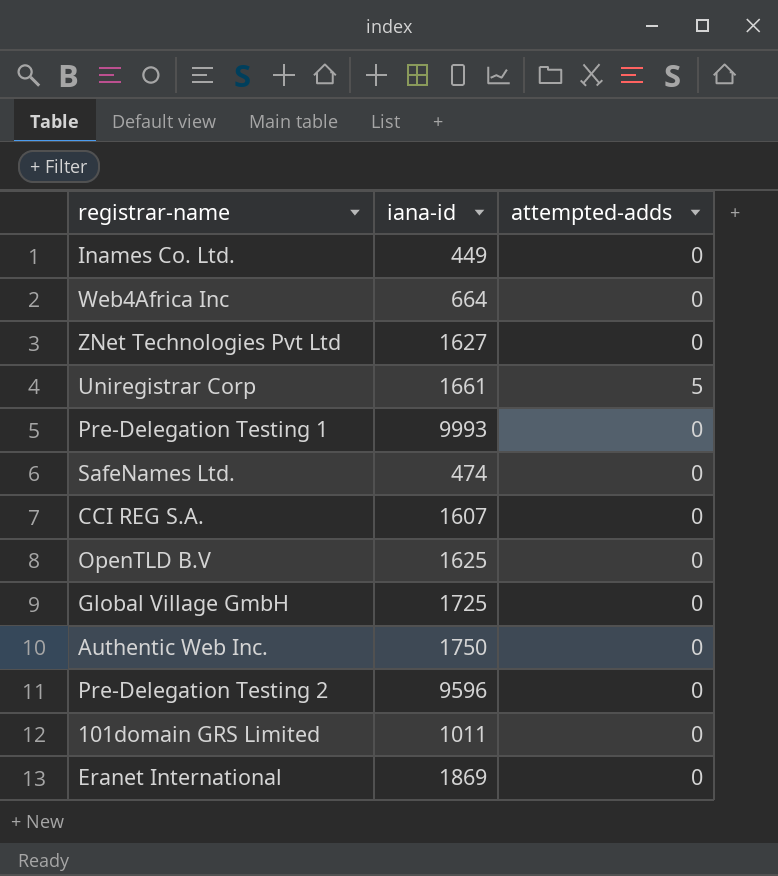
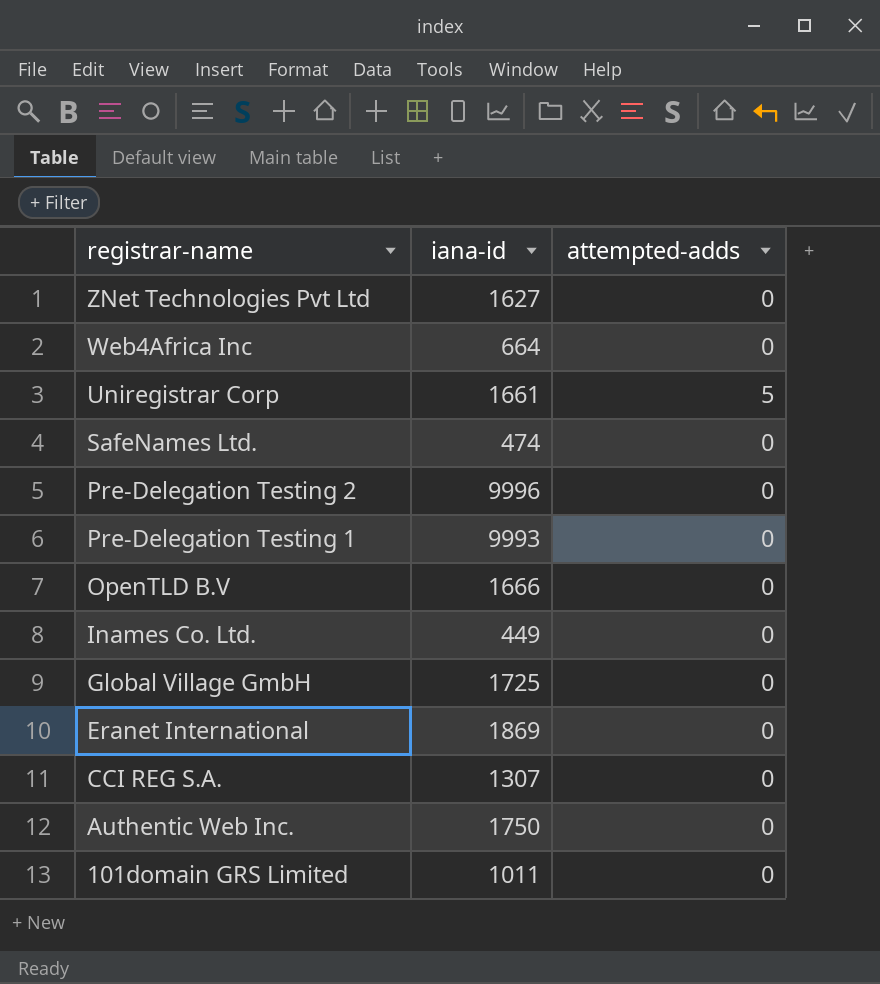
row order: none -> registrar-name descending
Pre-Delegation Testing 2 | iana-id: 9596 -> 9996
OpenTLD B.V | iana-id: 1625 -> 1666
CCI REG S.A. | iana-id: 1607 -> 1307

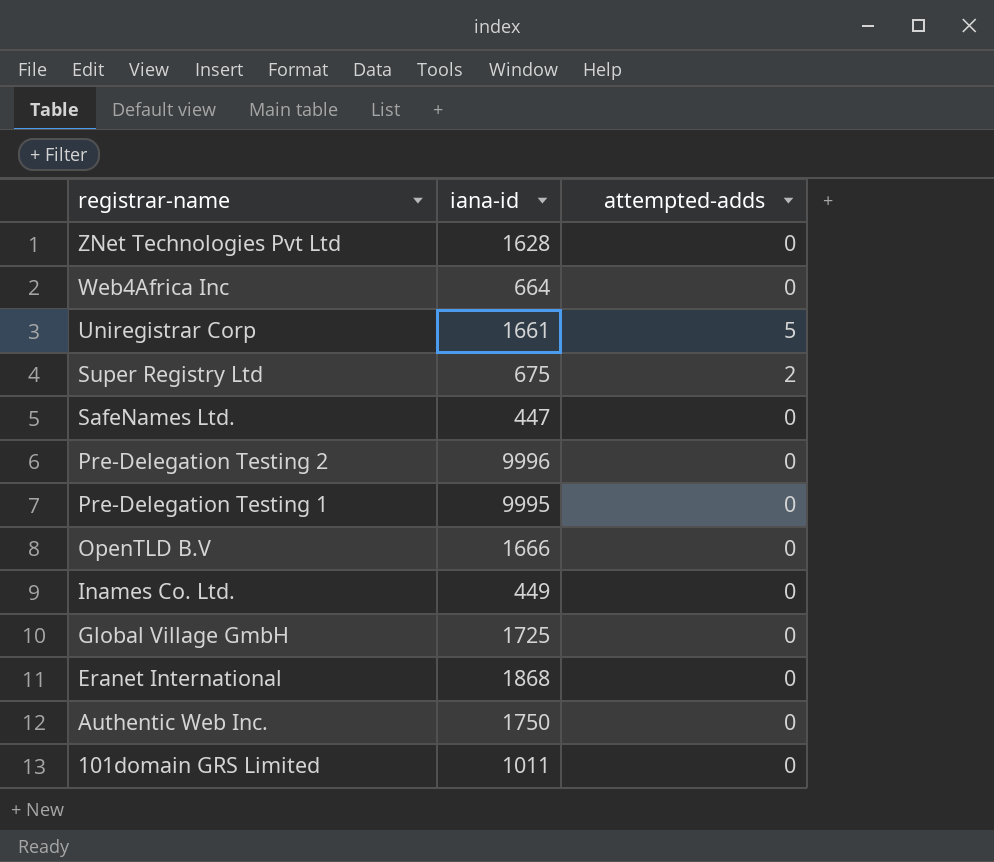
row CCI REG S.A.: 1307 | 0 -> none
ZNet Technologies Pvt Ltd | iana-id: 1627 -> 1628
row Super Registry Ltd: none -> 675 | 2
SafeNames Ltd. | iana-id: 474 -> 447
Pre-Delegation Testing 1 | iana-id: 9993 -> 9995
Eranet International | iana-id: 1869 -> 1868

